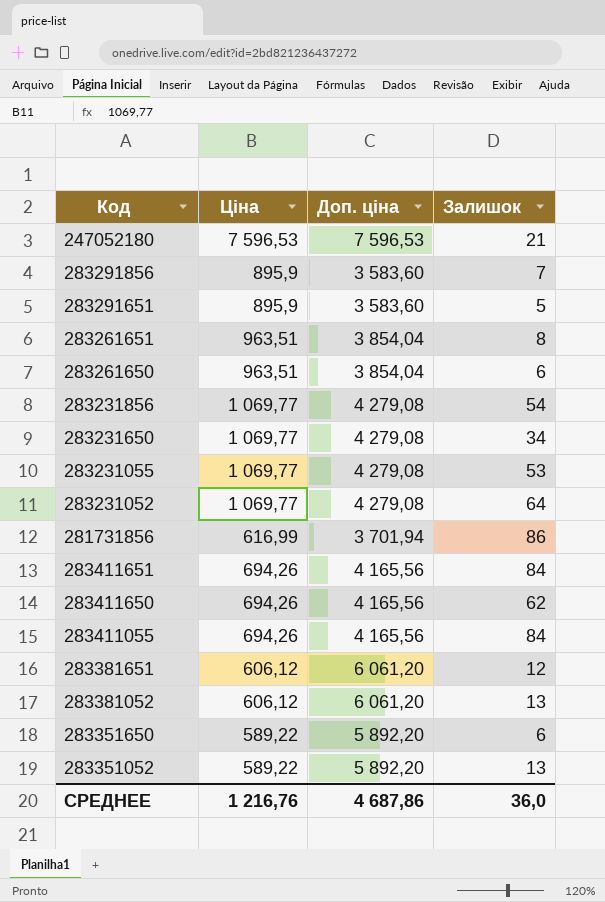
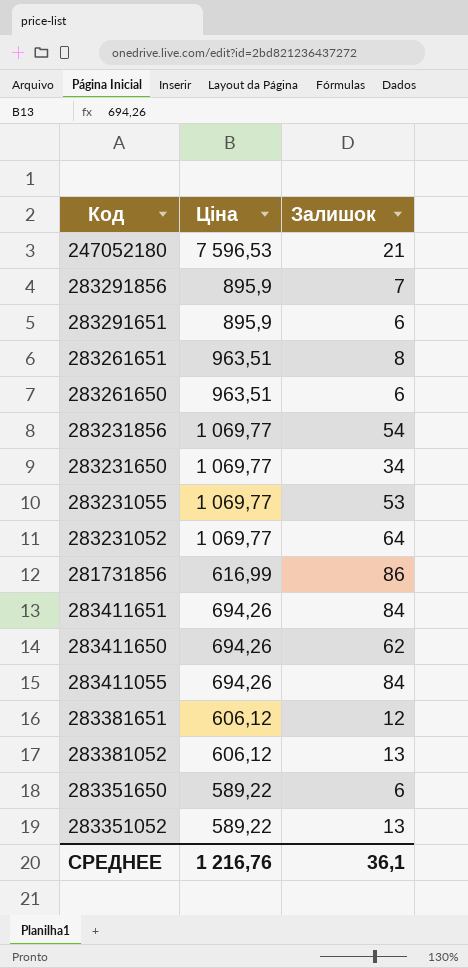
column Доп. ціна | position: 3 -> none
283291651 | Залишок: 5 -> 6
СРЕДНЕЕ | Залишок: 36,0 -> 36,1

